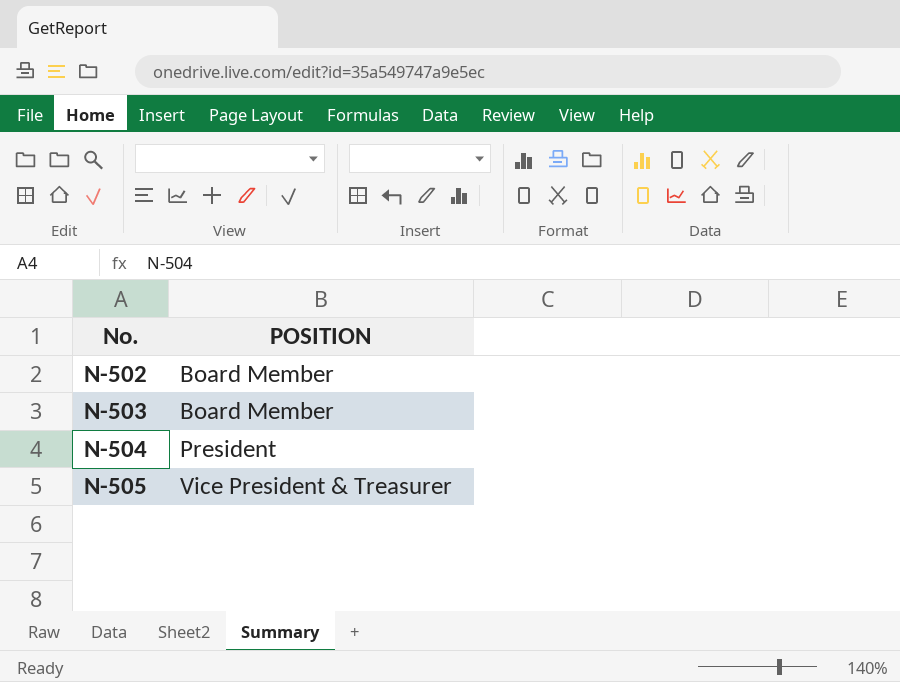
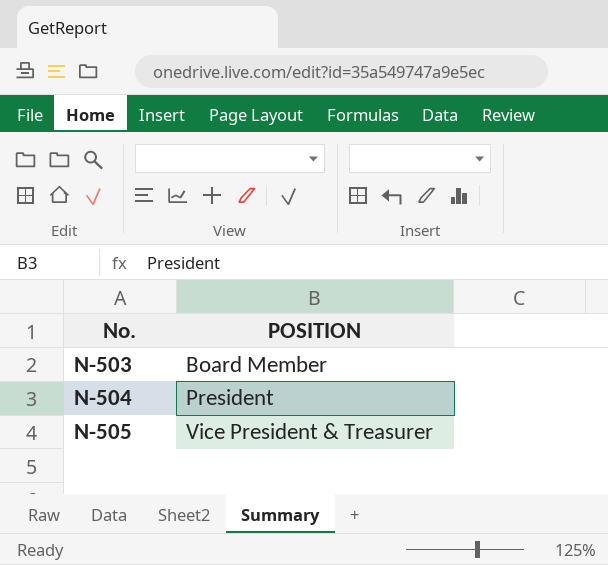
row N-502: Board Member -> none

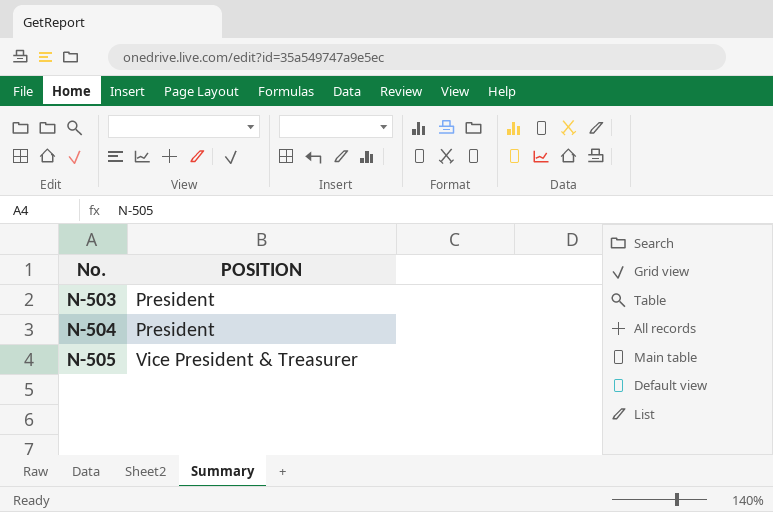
N-503 | POSITION: Board Member -> President

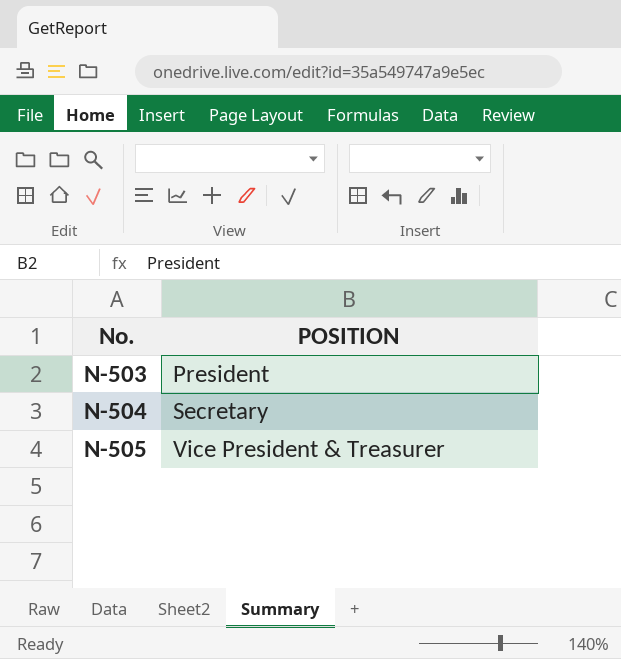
N-504 | POSITION: President -> Secretary

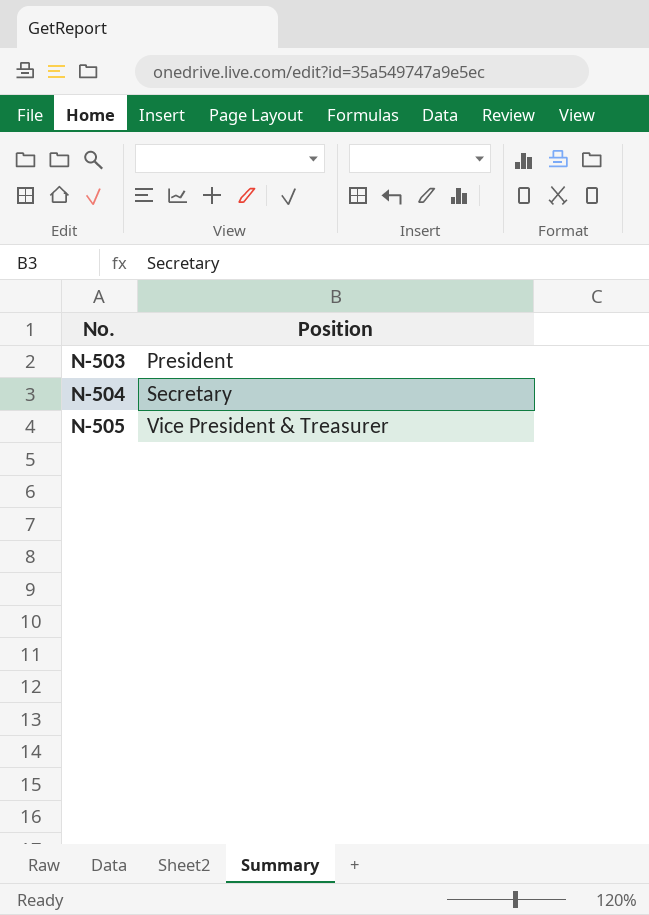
column name: POSITION -> Position

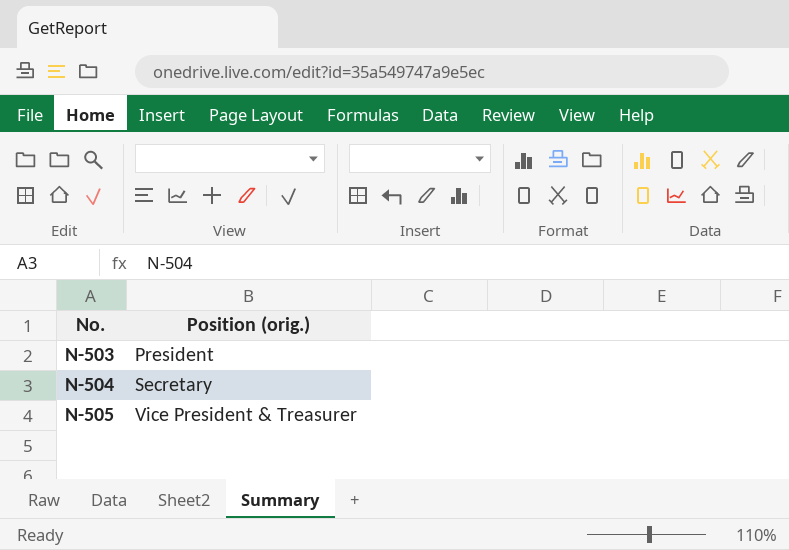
column name: Position -> Position (orig.)

